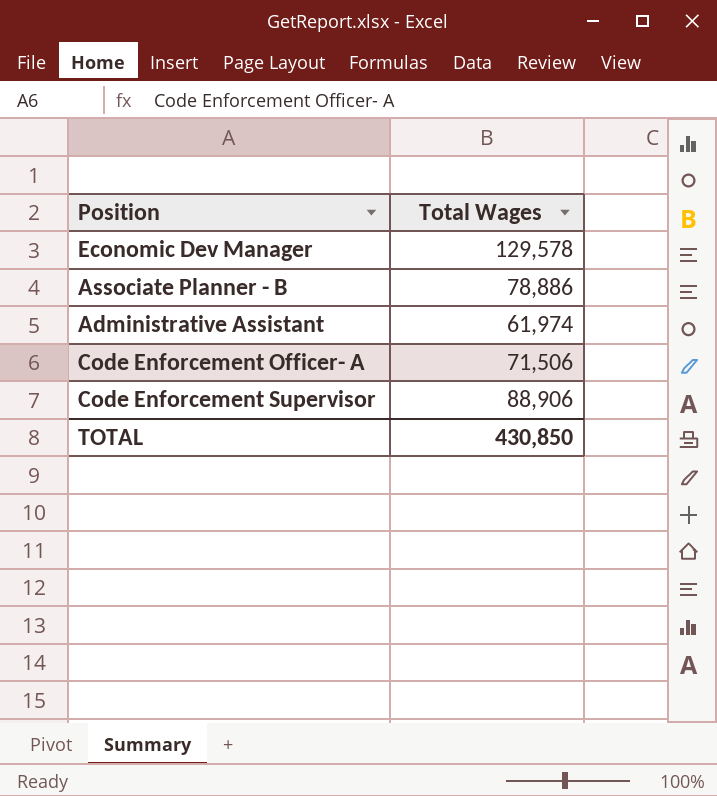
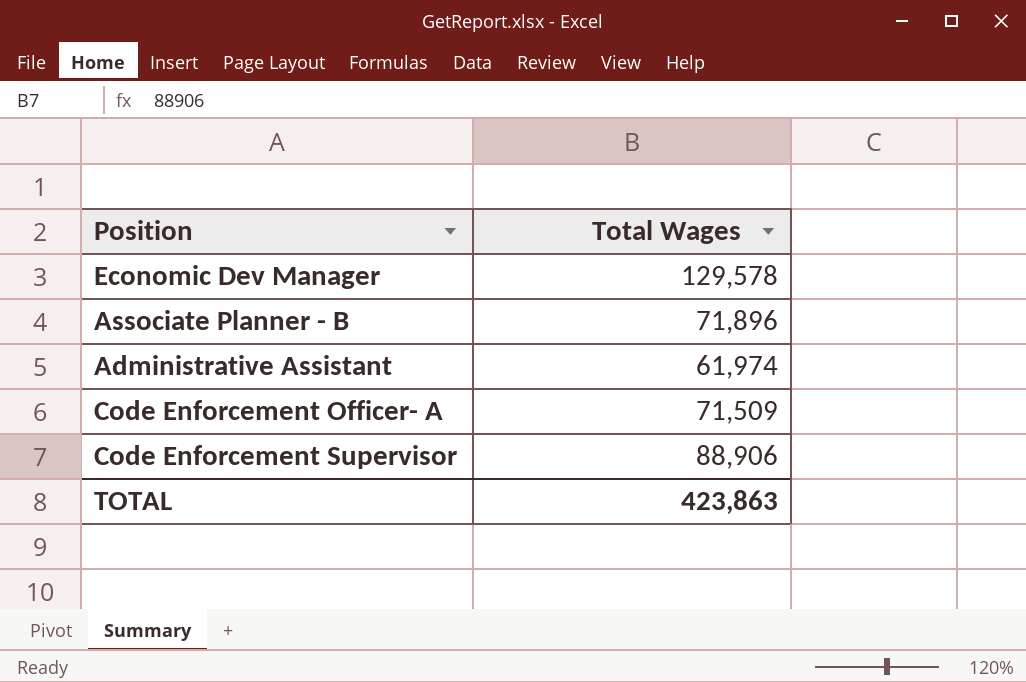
Associate Planner - B | Total Wages: 78,886 -> 71,896
Code Enforcement Officer- A | Total Wages: 71,506 -> 71,509
TOTAL | Total Wages: 430,850 -> 423,863

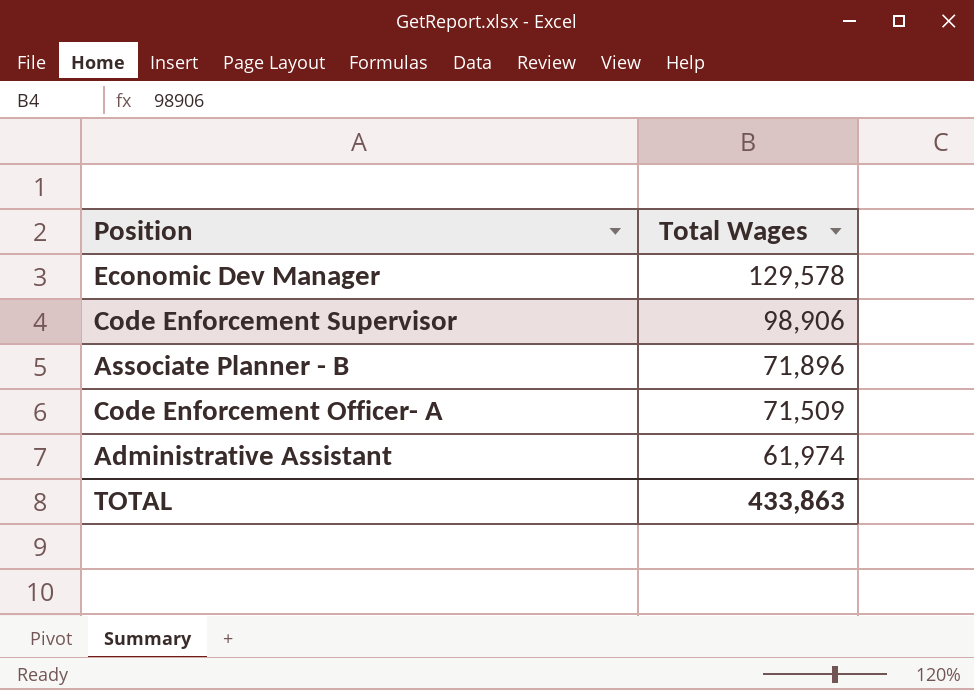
row order: none -> Total Wages descending
Code Enforcement Supervisor | Total Wages: 88,906 -> 98,906
TOTAL | Total Wages: 423,863 -> 433,863

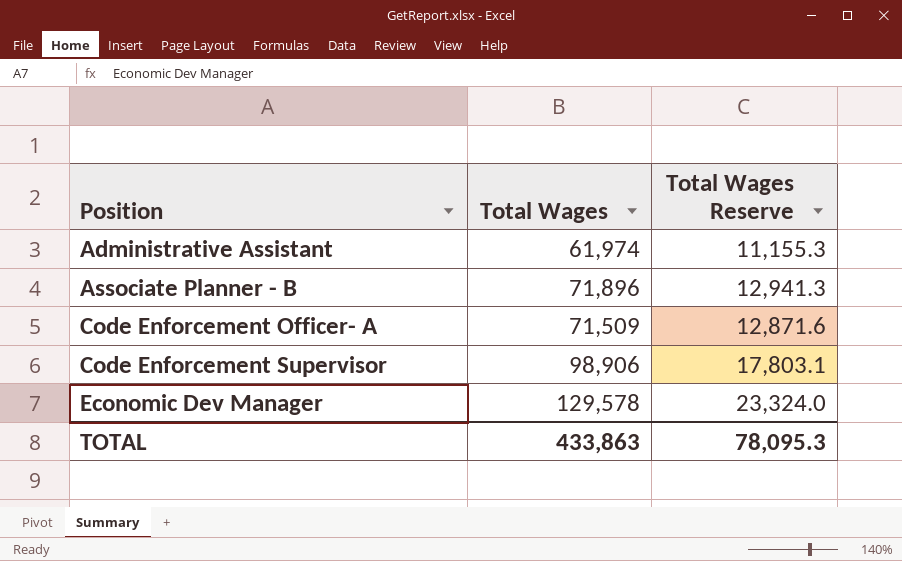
row order: Total Wages descending -> Position ascending
column Total Wages Reserve | formula: none -> [Total Wages] * 0.18

